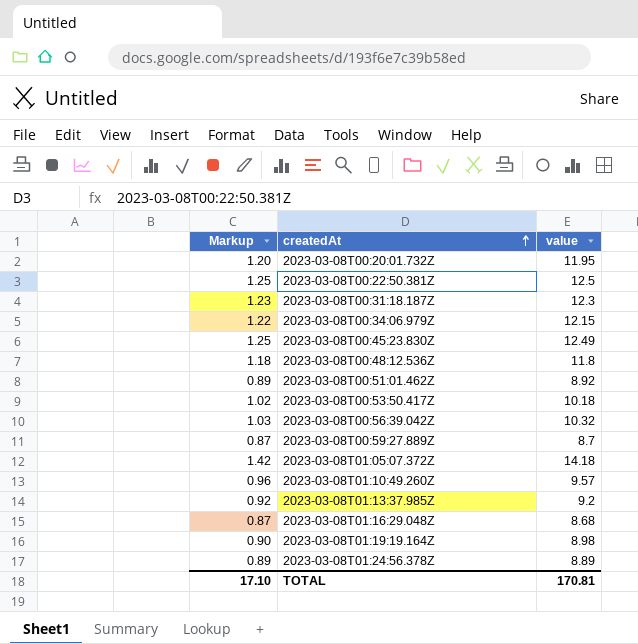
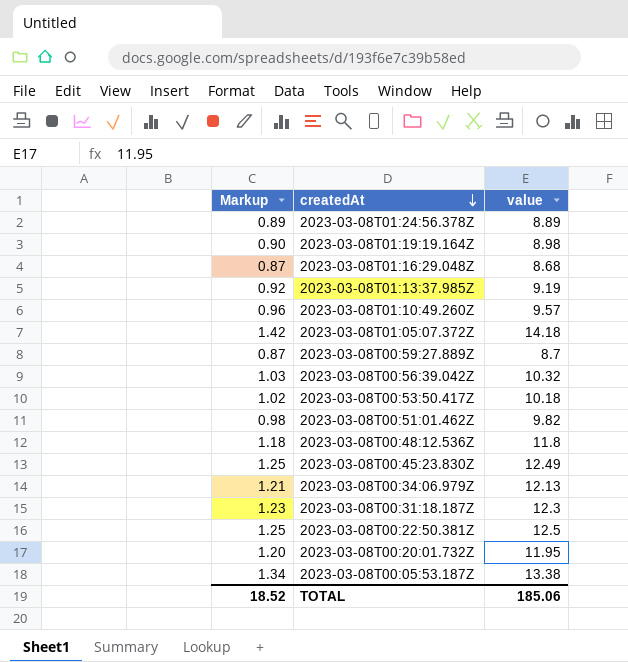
row order: createdAt ascending -> createdAt descending
2023-03-08T01:13:37.985Z | value: 9.2 -> 9.19
2023-03-08T00:51:01.462Z | Markup: 0.89 -> 0.98
2023-03-08T00:51:01.462Z | value: 8.92 -> 9.82
2023-03-08T00:34:06.979Z | Markup: 1.22 -> 1.21
2023-03-08T00:34:06.979Z | value: 12.15 -> 12.13
row 2023-03-08T00:05:53.187Z: none -> 1.34 | 13.38
TOTAL | Markup: 17.10 -> 18.52
TOTAL | value: 170.81 -> 185.06

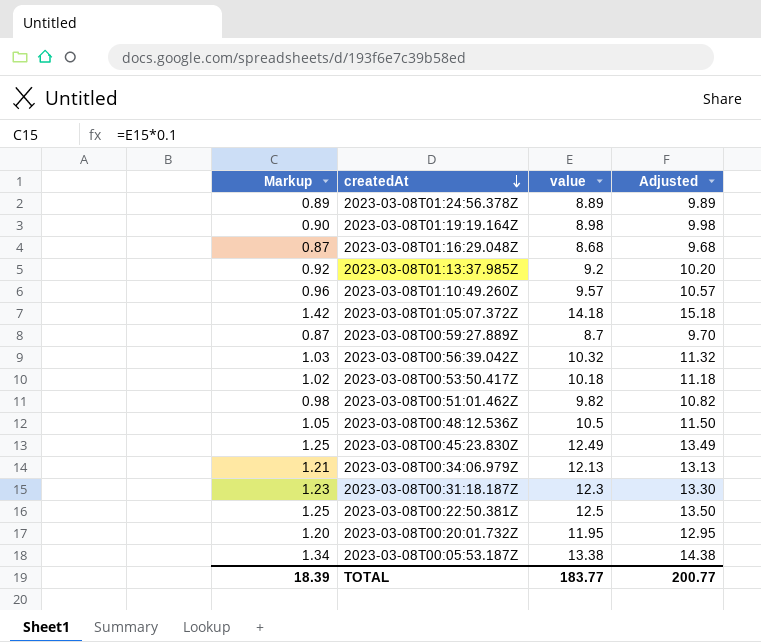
column Adjusted | formula: none -> [value] + 1
2023-03-08T01:13:37.985Z | value: 9.19 -> 9.2
2023-03-08T00:48:12.536Z | Markup: 1.18 -> 1.05
2023-03-08T00:48:12.536Z | value: 11.8 -> 10.5
TOTAL | Markup: 18.52 -> 18.39
TOTAL | value: 185.06 -> 183.77

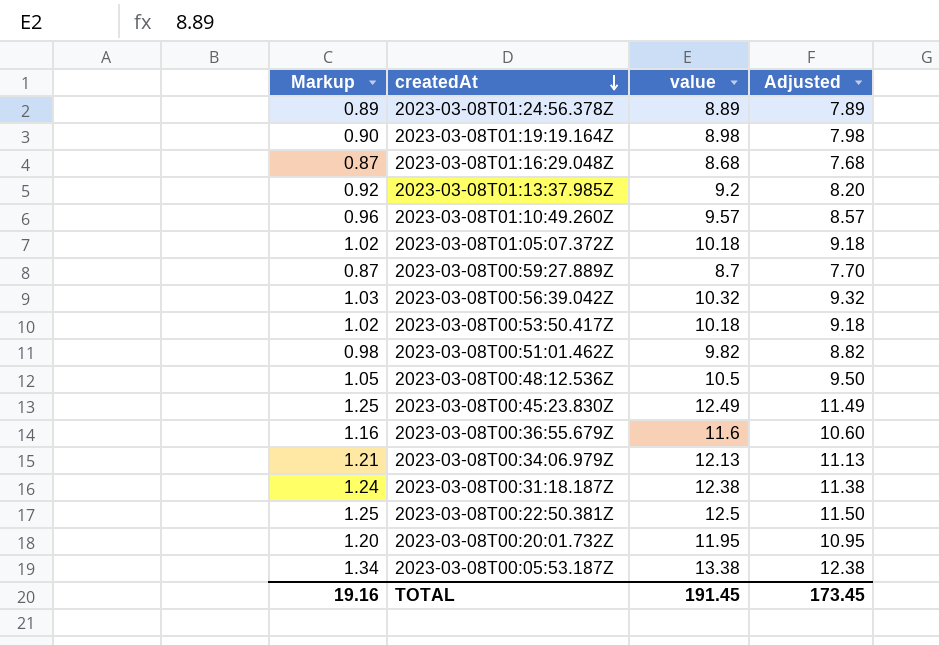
column Adjusted | formula: [value] + 1 -> [value] - 1
2023-03-08T01:05:07.372Z | Markup: 1.42 -> 1.02
2023-03-08T01:05:07.372Z | value: 14.18 -> 10.18
row 2023-03-08T00:36:55.679Z: none -> 1.16 | 11.6 | 10.60
2023-03-08T00:31:18.187Z | Markup: 1.23 -> 1.24
2023-03-08T00:31:18.187Z | value: 12.3 -> 12.38
TOTAL | Markup: 18.39 -> 19.16
TOTAL | value: 183.77 -> 191.45
TOTAL | Adjusted: 200.77 -> 173.45

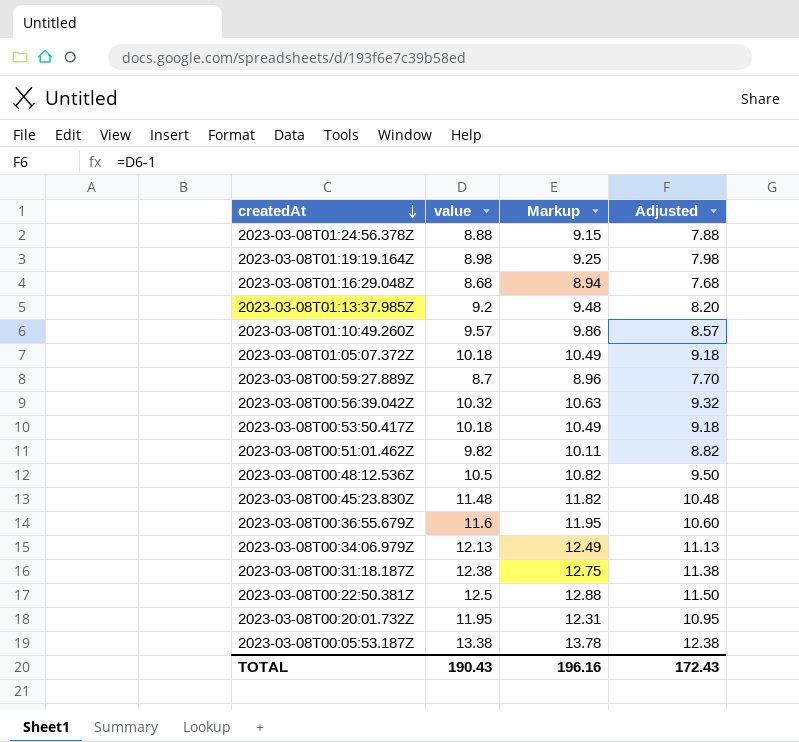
column Markup | formula: [value] * 0.1 -> [value] * 1.03
column Markup | position: 1 -> 3
2023-03-08T01:24:56.378Z | value: 8.89 -> 8.88
2023-03-08T01:24:56.378Z | Adjusted: 7.89 -> 7.88
2023-03-08T00:45:23.830Z | value: 12.49 -> 11.48
2023-03-08T00:45:23.830Z | Adjusted: 11.49 -> 10.48
TOTAL | value: 191.45 -> 190.43
TOTAL | Markup: 19.16 -> 196.16
TOTAL | Adjusted: 173.45 -> 172.43

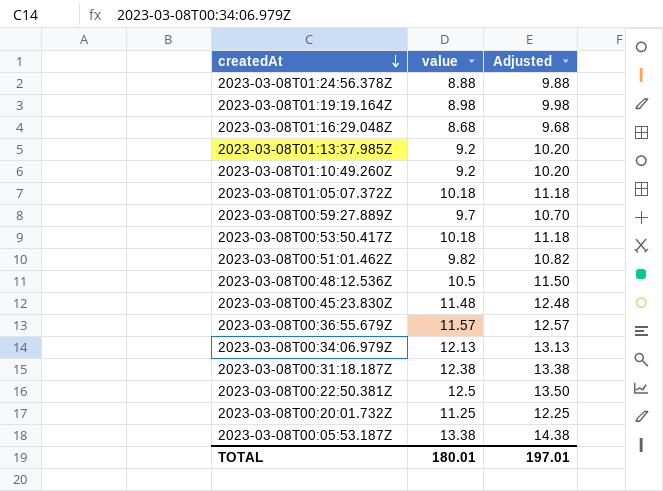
column Markup | formula: [value] * 1.03 -> none
column Adjusted | formula: [value] - 1 -> [value] + 1
row 2023-03-08T00:56:39.042Z: 10.32 | 10.63 | 9.32 -> none
2023-03-08T01:10:49.260Z | value: 9.57 -> 9.2
2023-03-08T00:59:27.889Z | value: 8.7 -> 9.7
2023-03-08T00:36:55.679Z | value: 11.6 -> 11.57
2023-03-08T00:20:01.732Z | value: 11.95 -> 11.25
TOTAL | value: 190.43 -> 180.01
TOTAL | Adjusted: 172.43 -> 197.01

